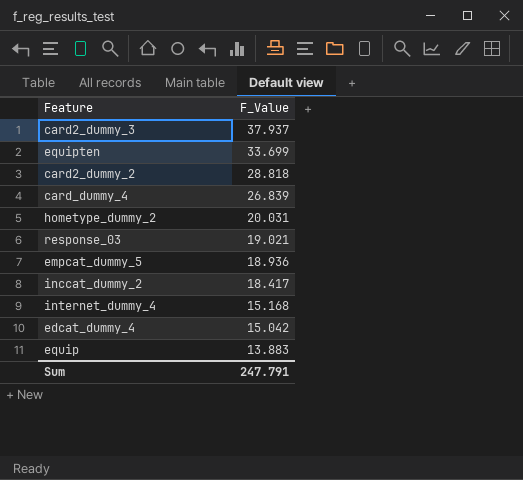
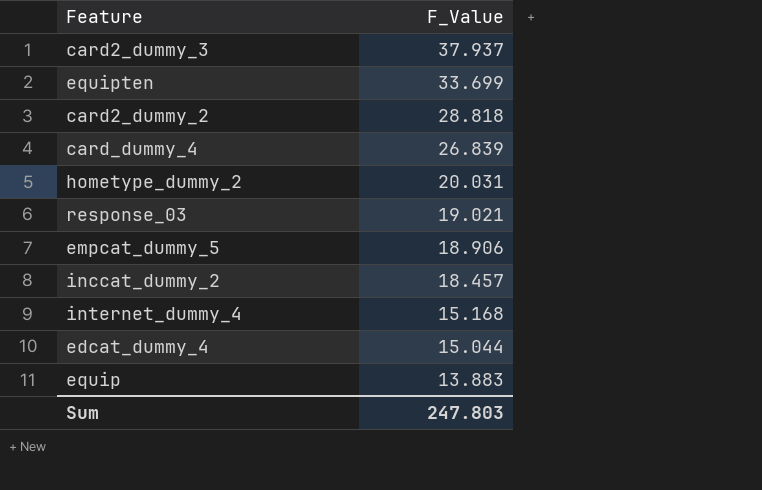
empcat_dummy_5 | F_Value: 18.936 -> 18.906
inccat_dummy_2 | F_Value: 18.417 -> 18.457
edcat_dummy_4 | F_Value: 15.042 -> 15.044
Sum | F_Value: 247.791 -> 247.803

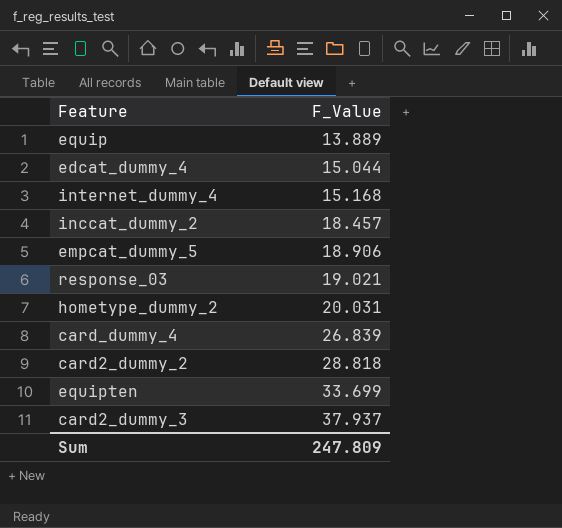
row order: F_Value descending -> F_Value ascending
equip | F_Value: 13.883 -> 13.889
Sum | F_Value: 247.803 -> 247.809

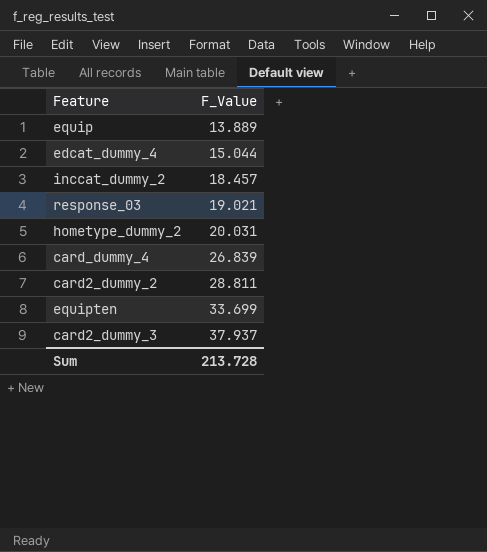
row internet_dummy_4: 15.168 -> none
row empcat_dummy_5: 18.906 -> none
card2_dummy_2 | F_Value: 28.818 -> 28.811
Sum | F_Value: 247.809 -> 213.728

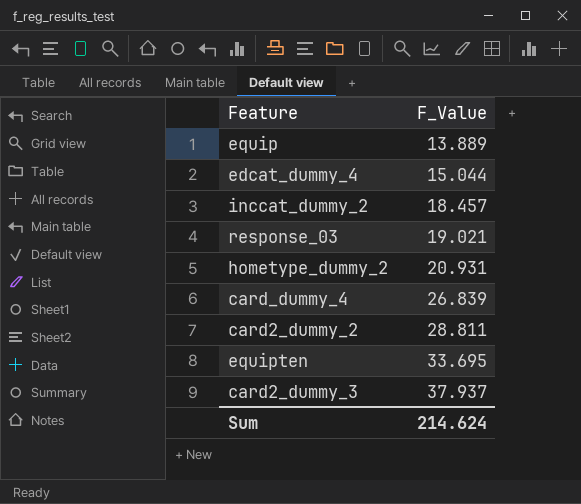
hometype_dummy_2 | F_Value: 20.031 -> 20.931
equipten | F_Value: 33.699 -> 33.695
Sum | F_Value: 213.728 -> 214.624

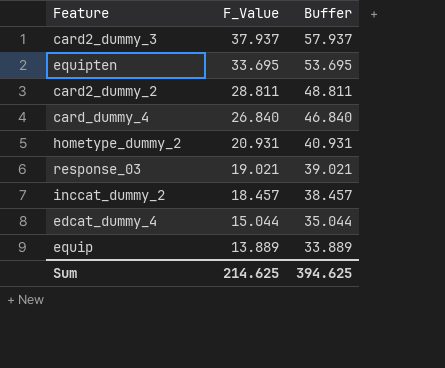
row order: F_Value ascending -> F_Value descending
column Buffer | formula: none -> [F_Value] + 20
card_dummy_4 | F_Value: 26.839 -> 26.840
Sum | F_Value: 214.624 -> 214.625

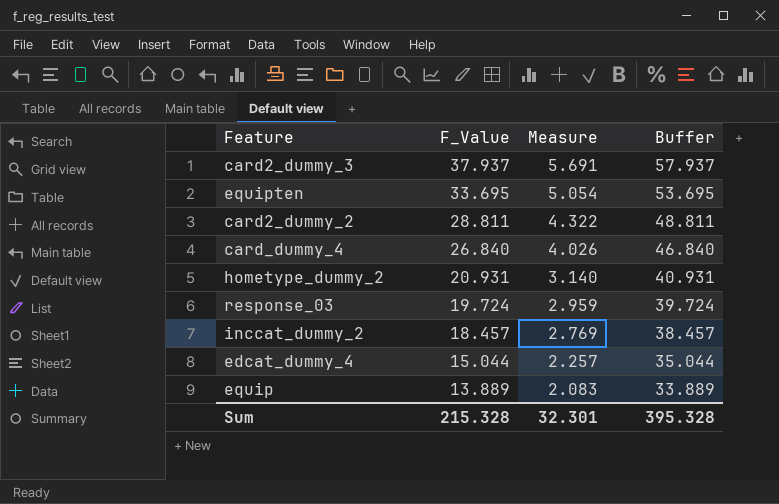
column Measure | formula: none -> [F_Value] * 0.15
response_03 | F_Value: 19.021 -> 19.724
response_03 | Buffer: 39.021 -> 39.724
Sum | F_Value: 214.625 -> 215.328
Sum | Buffer: 394.625 -> 395.328

